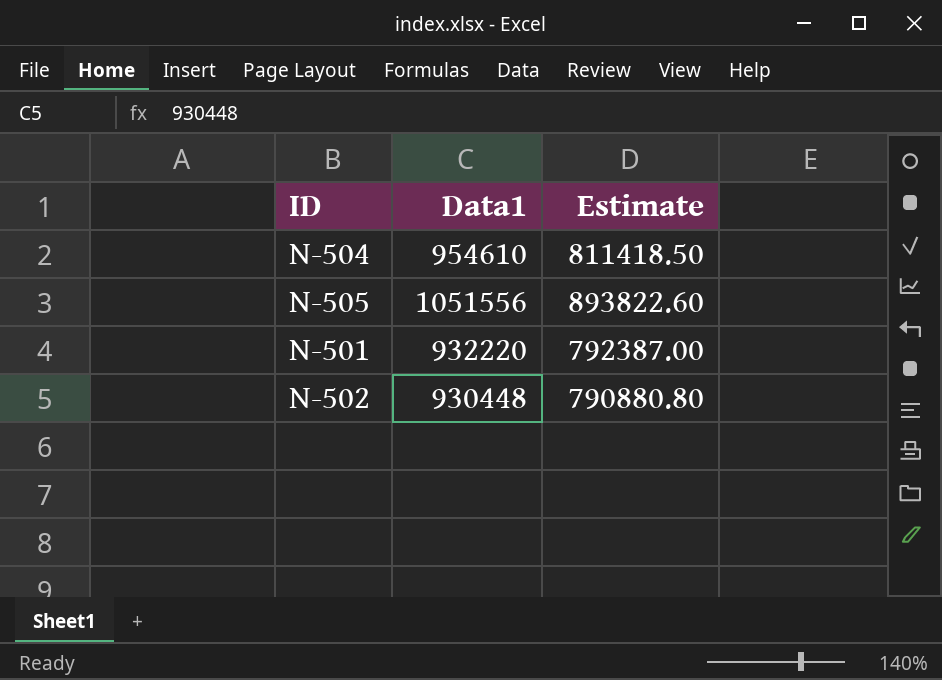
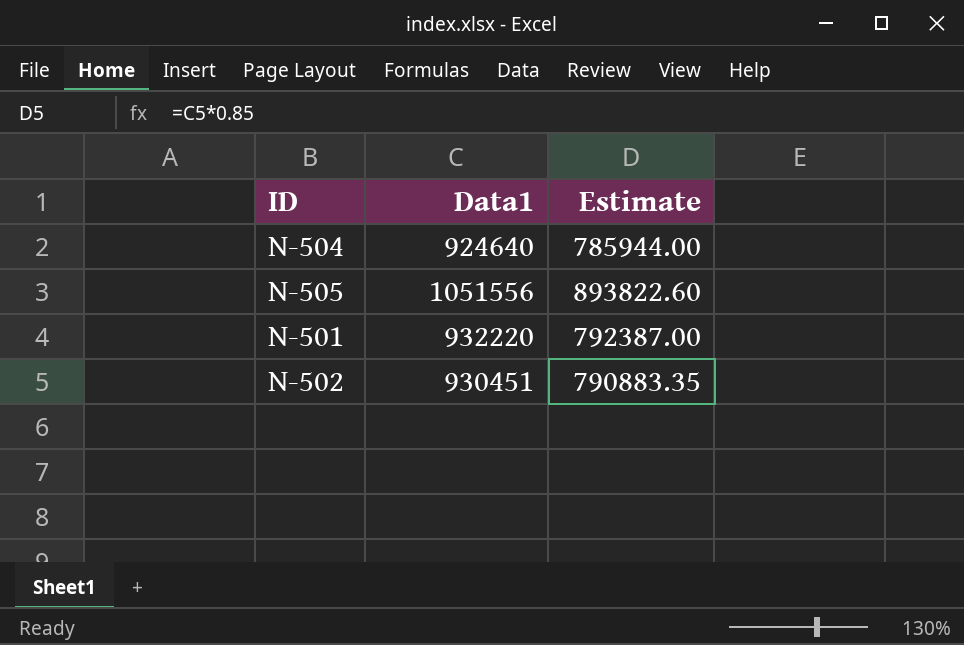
N-504 | Data1: 954610 -> 924640
N-504 | Estimate: 811418.50 -> 785944.00
N-502 | Data1: 930448 -> 930451
N-502 | Estimate: 790880.80 -> 790883.35

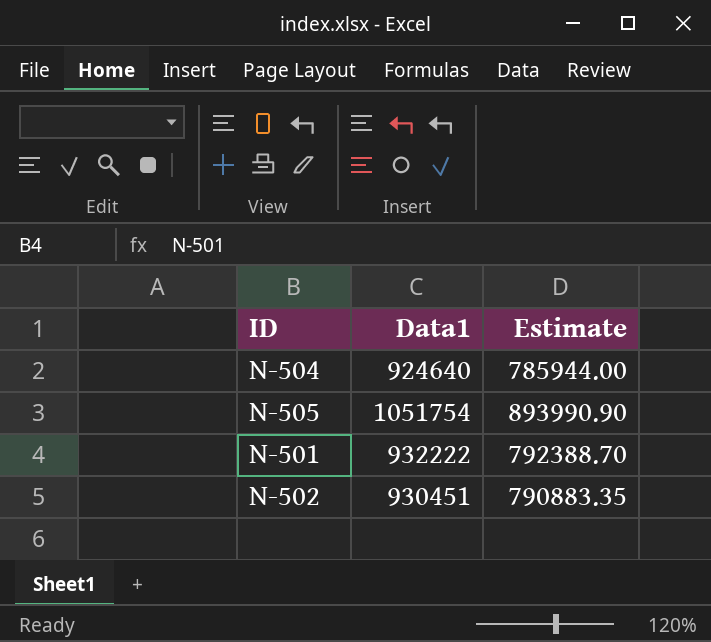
N-505 | Data1: 1051556 -> 1051754
N-505 | Estimate: 893822.60 -> 893990.90
N-501 | Data1: 932220 -> 932222
N-501 | Estimate: 792387.00 -> 792388.70

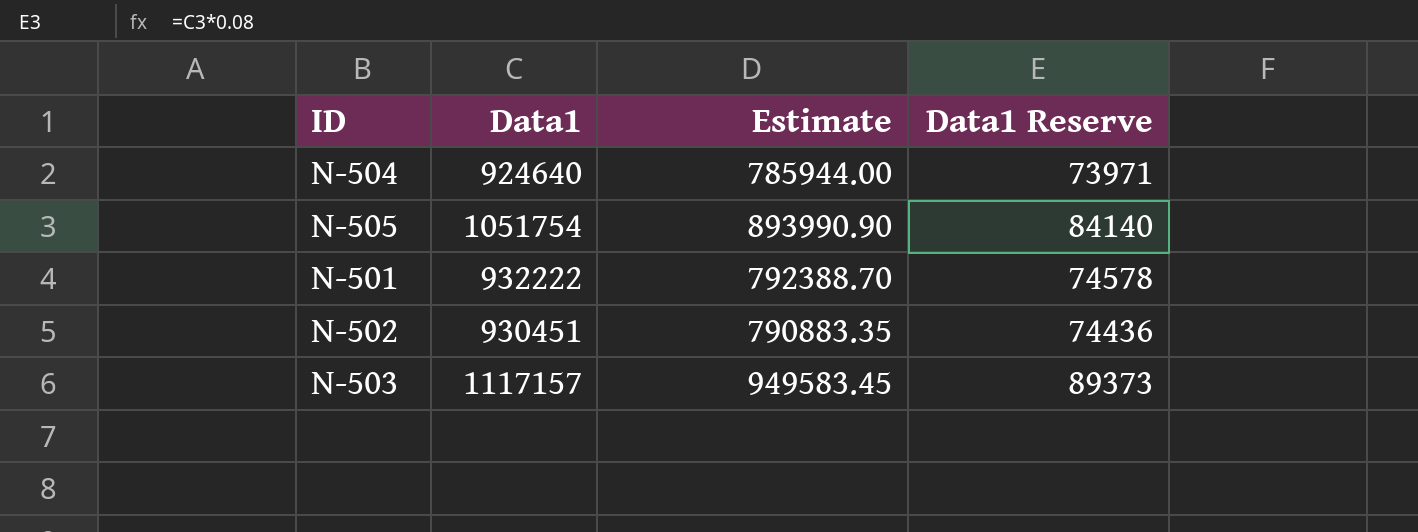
column Data1 Reserve | formula: none -> [Data1] * 0.08
row N-503: none -> 1117157 | 949583.45 | 89373

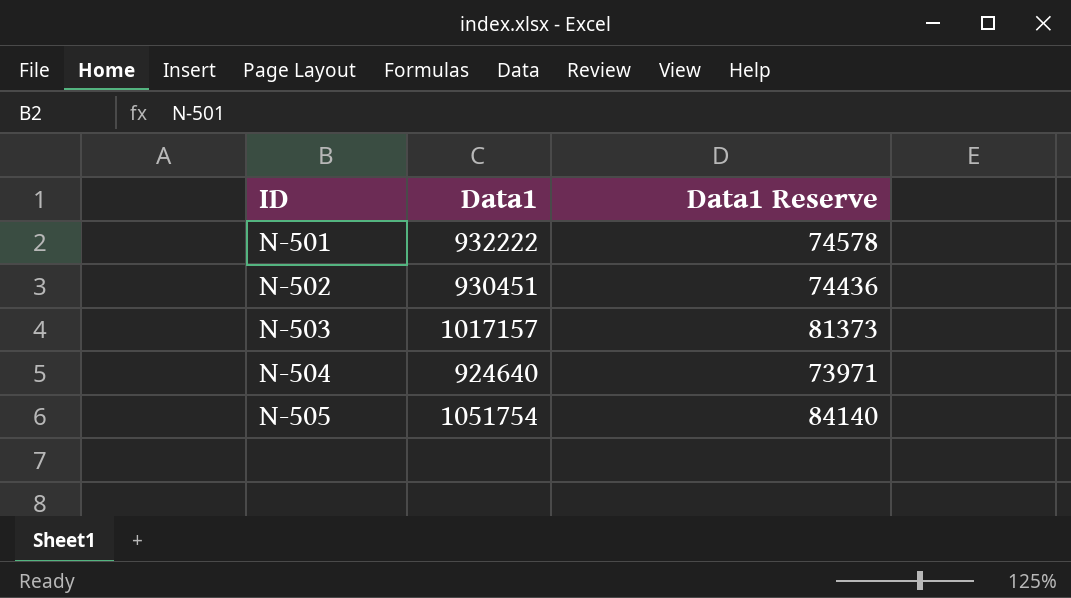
row order: none -> ID ascending
column Estimate | formula: [Data1] * 0.85 -> none
N-503 | Data1: 1117157 -> 1017157
N-503 | Data1 Reserve: 89373 -> 81373

